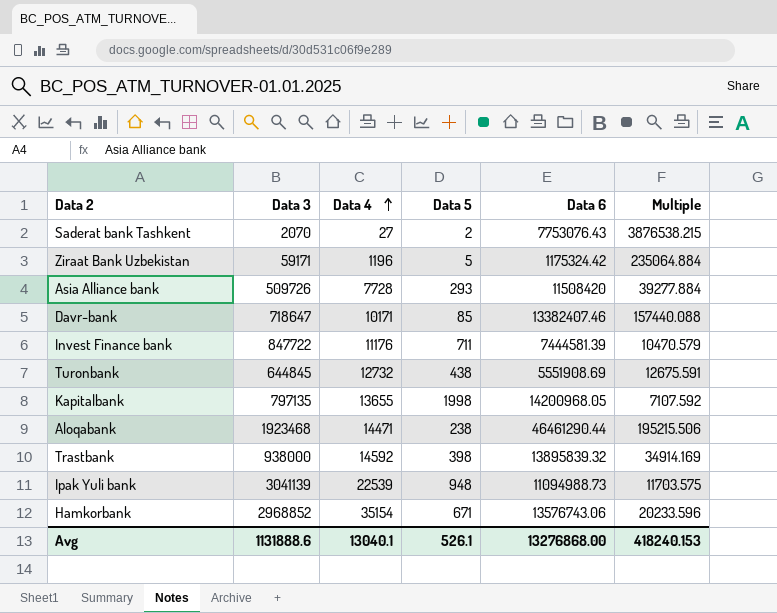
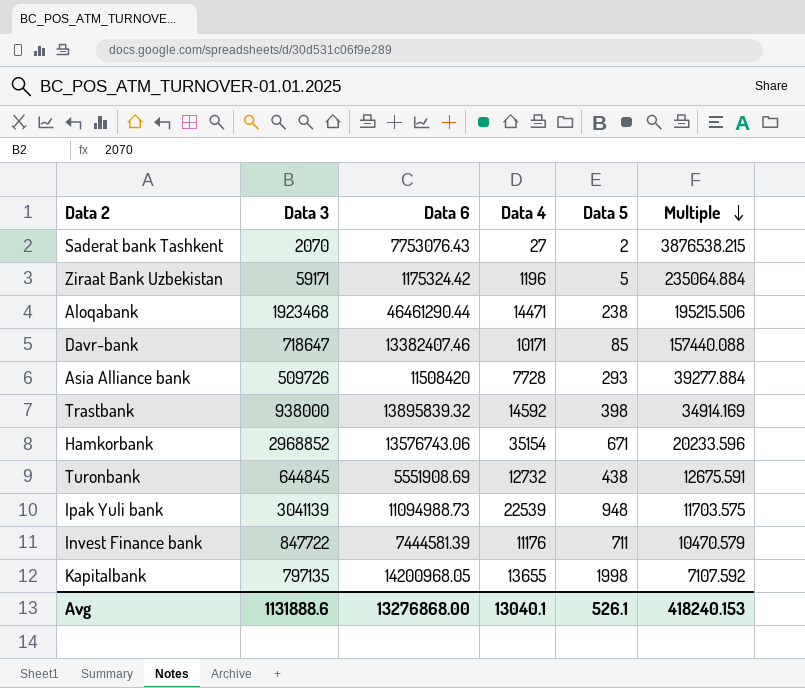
row order: Data 4 ascending -> Multiple descending
column Data 6 | position: 5 -> 3

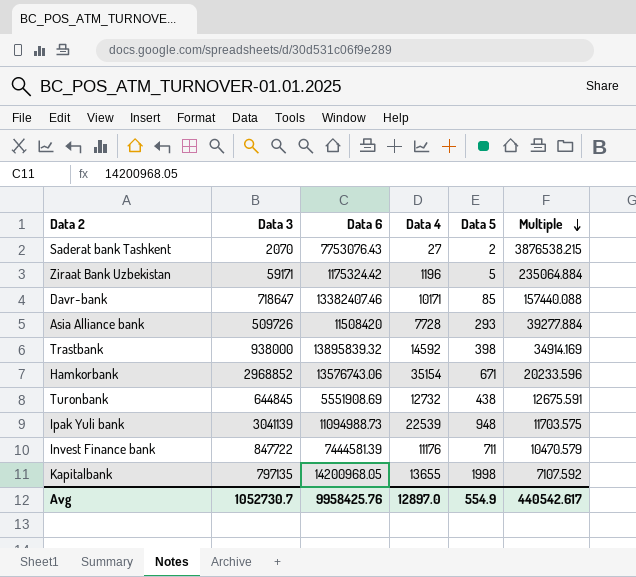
row Aloqabank: 1923468 | 46461290.44 | 14471 | 238 | 195215.506 -> none
Avg | Data 3: 1131888.6 -> 1052730.7
Avg | Data 6: 13276868.00 -> 9958425.76
Avg | Data 4: 13040.1 -> 12897.0
Avg | Data 5: 526.1 -> 554.9
Avg | Multiple: 418240.153 -> 440542.617

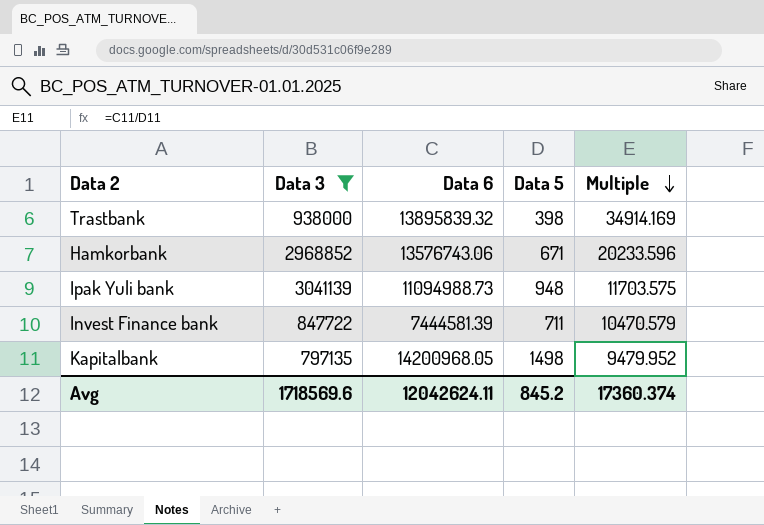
filter: none -> Data 3 >= 797135
column Data 4 | position: 4 -> none
Kapitalbank | Data 5: 1998 -> 1498
Kapitalbank | Multiple: 7107.592 -> 9479.952
Avg | Data 3: 1052730.7 -> 1718569.6
Avg | Data 6: 9958425.76 -> 12042624.11
Avg | Data 5: 554.9 -> 845.2
Avg | Multiple: 440542.617 -> 17360.374

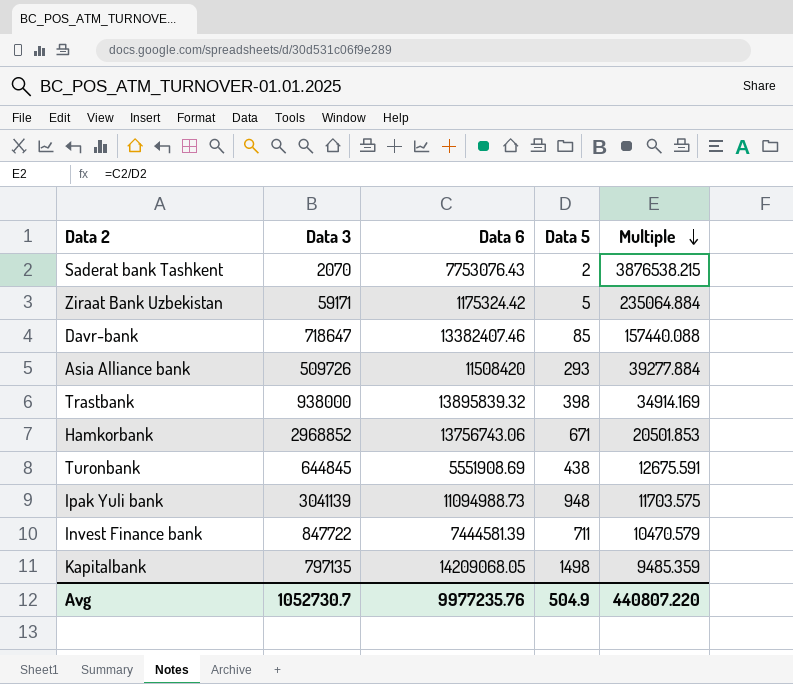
filter: Data 3 >= 797135 -> none
Hamkorbank | Data 6: 13576743.06 -> 13756743.06
Hamkorbank | Multiple: 20233.596 -> 20501.853
Kapitalbank | Data 6: 14200968.05 -> 14209068.05
Kapitalbank | Multiple: 9479.952 -> 9485.359
Avg | Data 3: 1718569.6 -> 1052730.7
Avg | Data 6: 12042624.11 -> 9977235.76
Avg | Data 5: 845.2 -> 504.9
Avg | Multiple: 17360.374 -> 440807.220

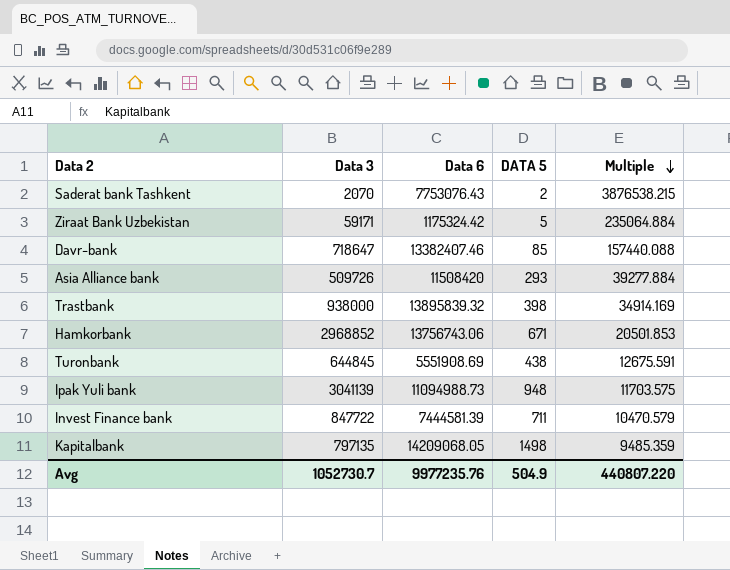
column name: Data 5 -> DATA 5

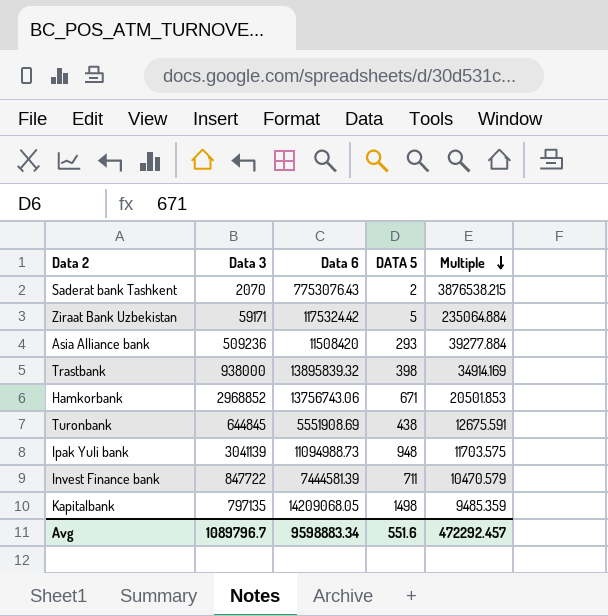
row Davr-bank: 718647 | 13382407.46 | 85 | 157440.088 -> none
Asia Alliance bank | Data 3: 509726 -> 509236
Avg | Data 3: 1052730.7 -> 1089796.7
Avg | Data 6: 9977235.76 -> 9598883.34
Avg | DATA 5: 504.9 -> 551.6
Avg | Multiple: 440807.220 -> 472292.457

